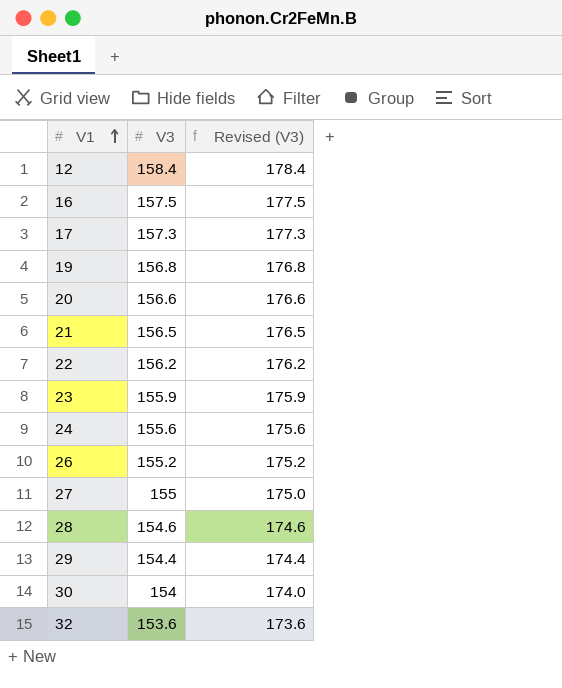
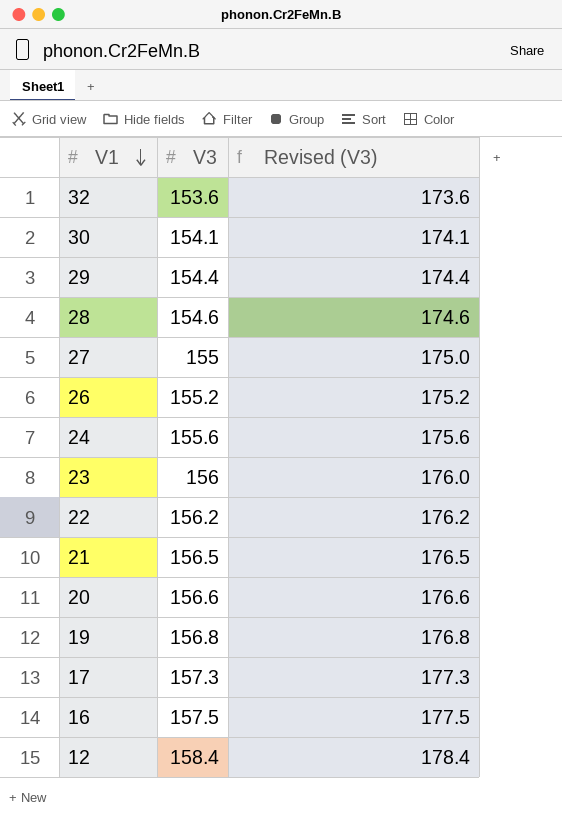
row order: V1 ascending -> V1 descending
30 | V3: 154 -> 154.1
30 | Revised (V3): 174.0 -> 174.1
23 | V3: 155.9 -> 156
23 | Revised (V3): 175.9 -> 176.0

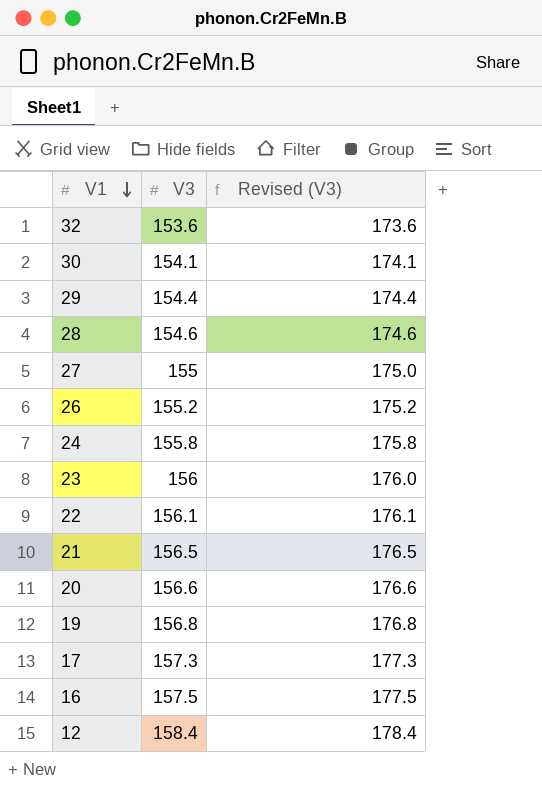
24 | V3: 155.6 -> 155.8
24 | Revised (V3): 175.6 -> 175.8
22 | V3: 156.2 -> 156.1
22 | Revised (V3): 176.2 -> 176.1

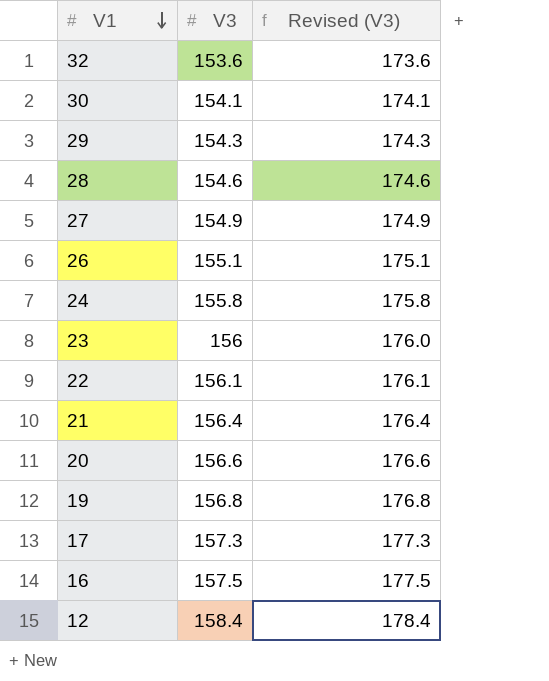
29 | V3: 154.4 -> 154.3
29 | Revised (V3): 174.4 -> 174.3
27 | V3: 155 -> 154.9
27 | Revised (V3): 175.0 -> 174.9
26 | V3: 155.2 -> 155.1
26 | Revised (V3): 175.2 -> 175.1
21 | V3: 156.5 -> 156.4
21 | Revised (V3): 176.5 -> 176.4

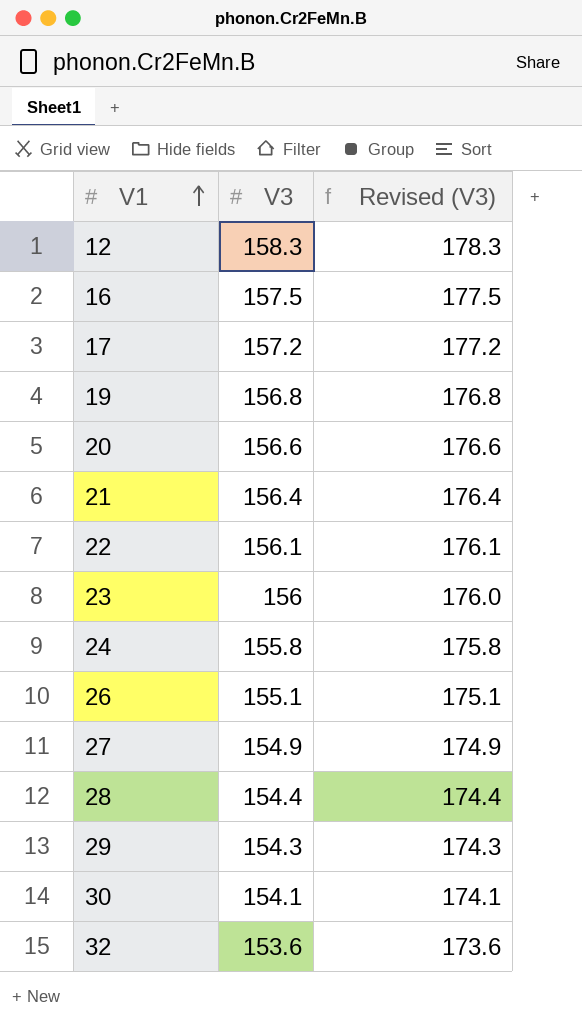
row order: V1 descending -> V1 ascending
12 | V3: 158.4 -> 158.3
12 | Revised (V3): 178.4 -> 178.3
17 | V3: 157.3 -> 157.2
17 | Revised (V3): 177.3 -> 177.2
28 | V3: 154.6 -> 154.4
28 | Revised (V3): 174.6 -> 174.4

